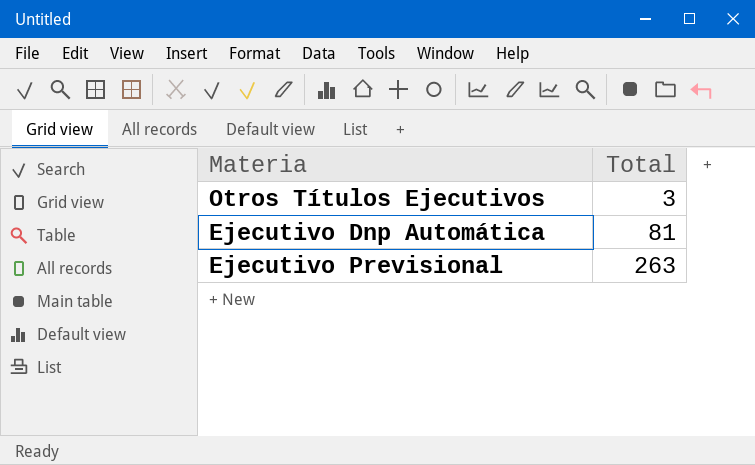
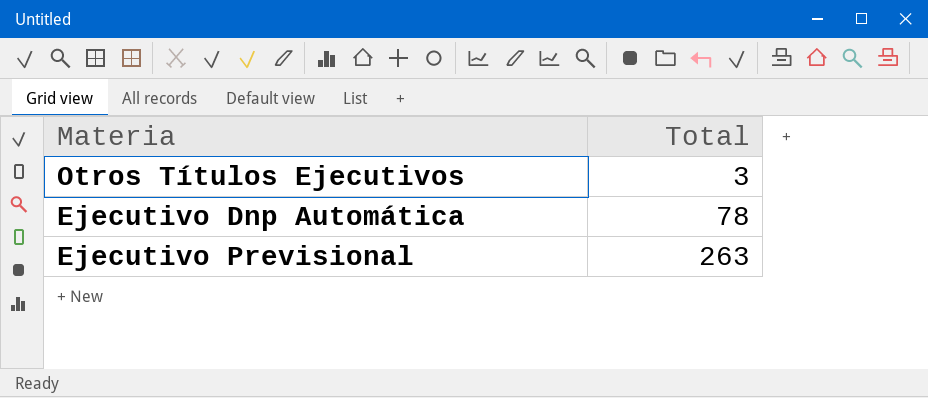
Ejecutivo Dnp Automática | Total: 81 -> 78

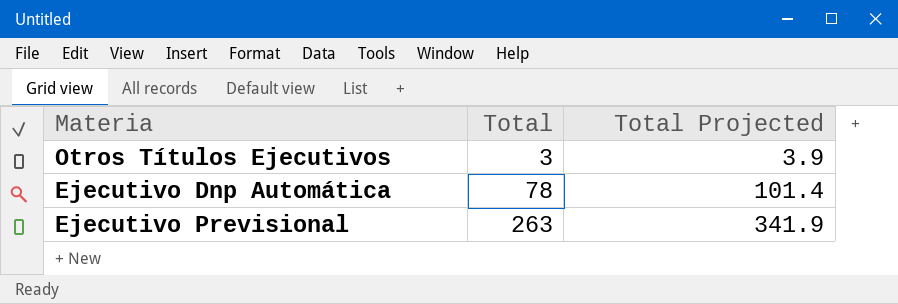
column Total Projected | formula: none -> [Total] * 1.3

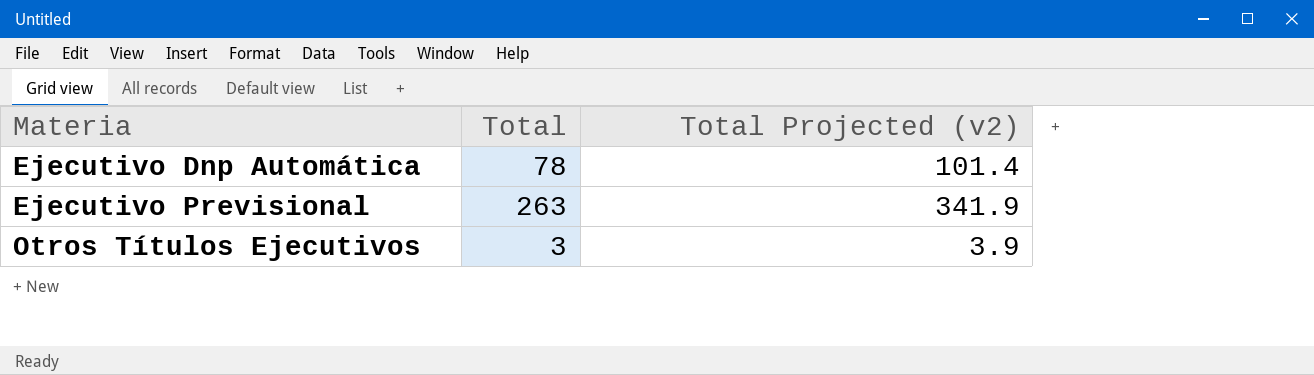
row order: Total ascending -> Materia ascending
column name: Total Projected -> Total Projected (v2)

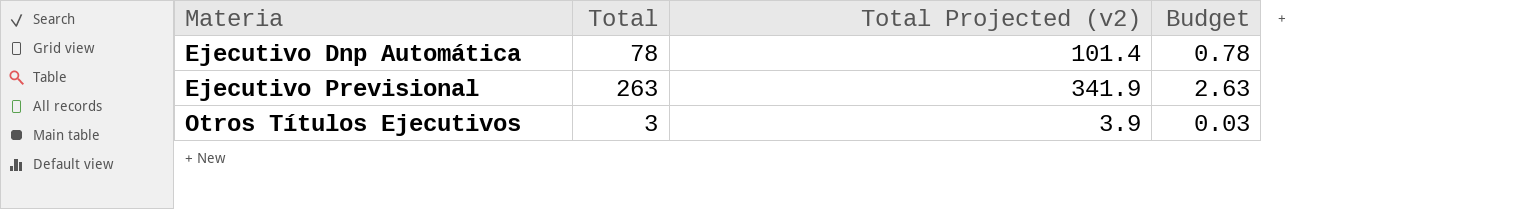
column Budget | formula: none -> [Total] * 0.01

